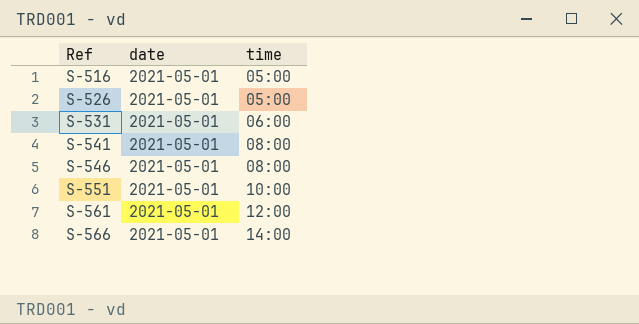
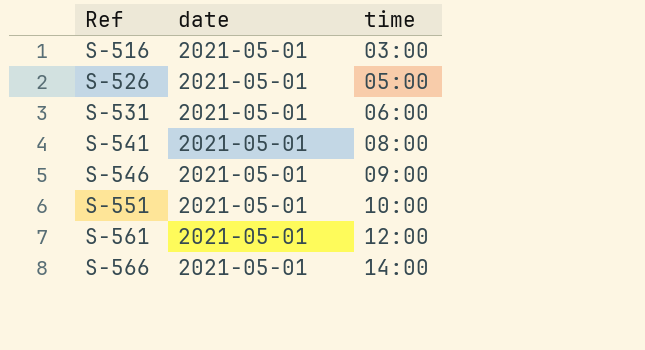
S-516 | time: 05:00 -> 03:00
S-546 | time: 08:00 -> 09:00

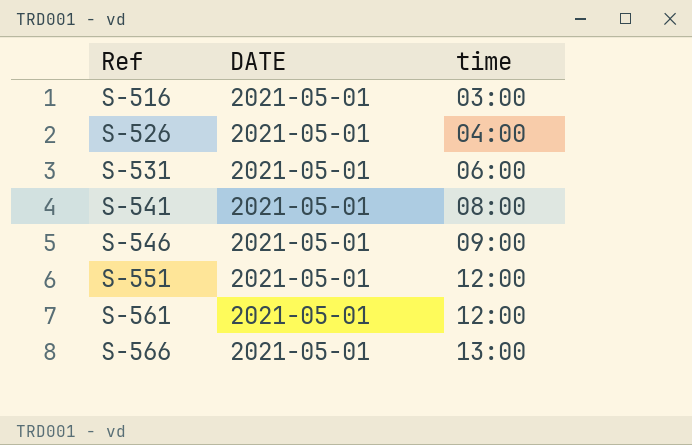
column name: date -> DATE
S-526 | time: 05:00 -> 04:00
S-551 | time: 10:00 -> 12:00
S-566 | time: 14:00 -> 13:00

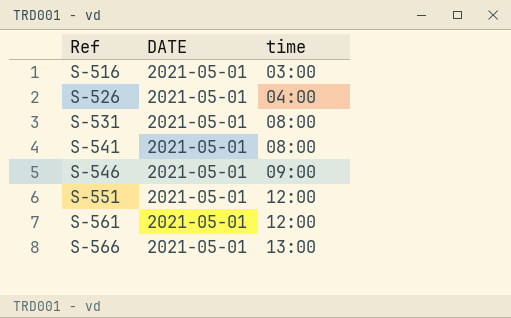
S-531 | time: 06:00 -> 08:00

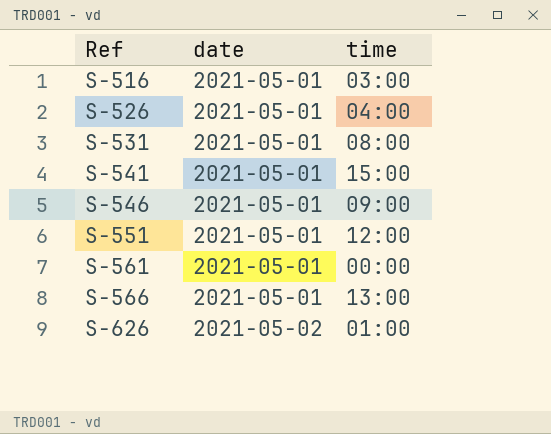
column name: DATE -> date
S-541 | time: 08:00 -> 15:00
S-561 | time: 12:00 -> 00:00
row S-626: none -> 2021-05-02 | 01:00

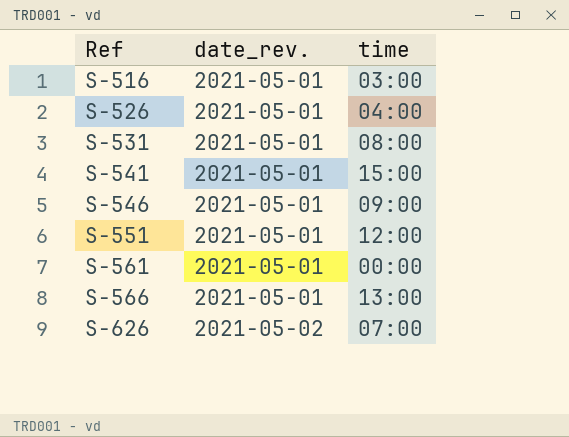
column name: date -> date_rev.
S-626 | time: 01:00 -> 07:00

